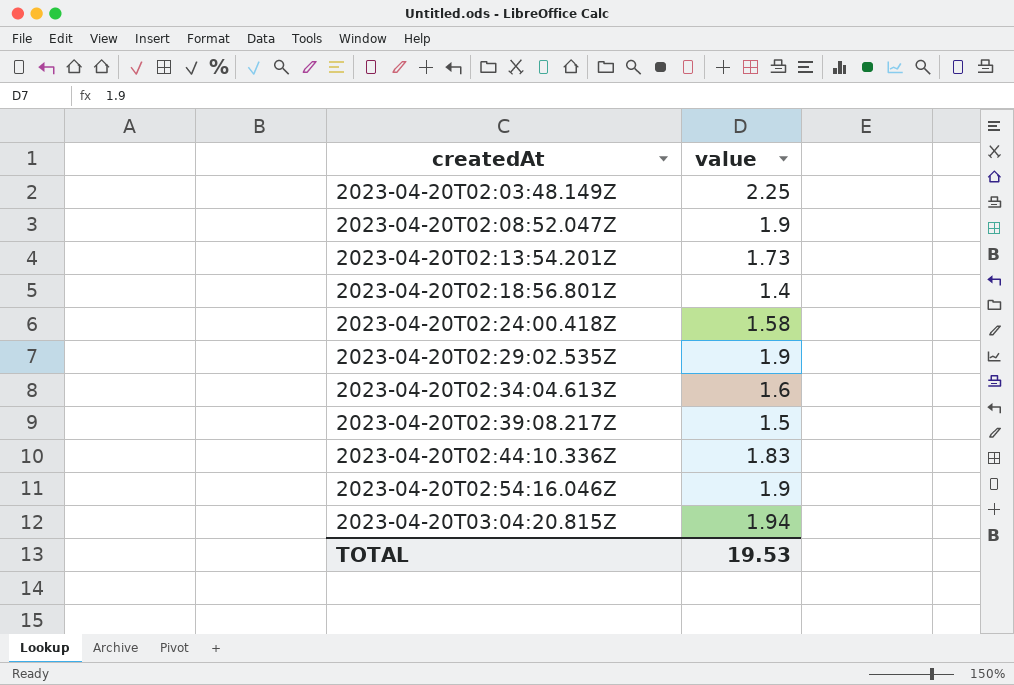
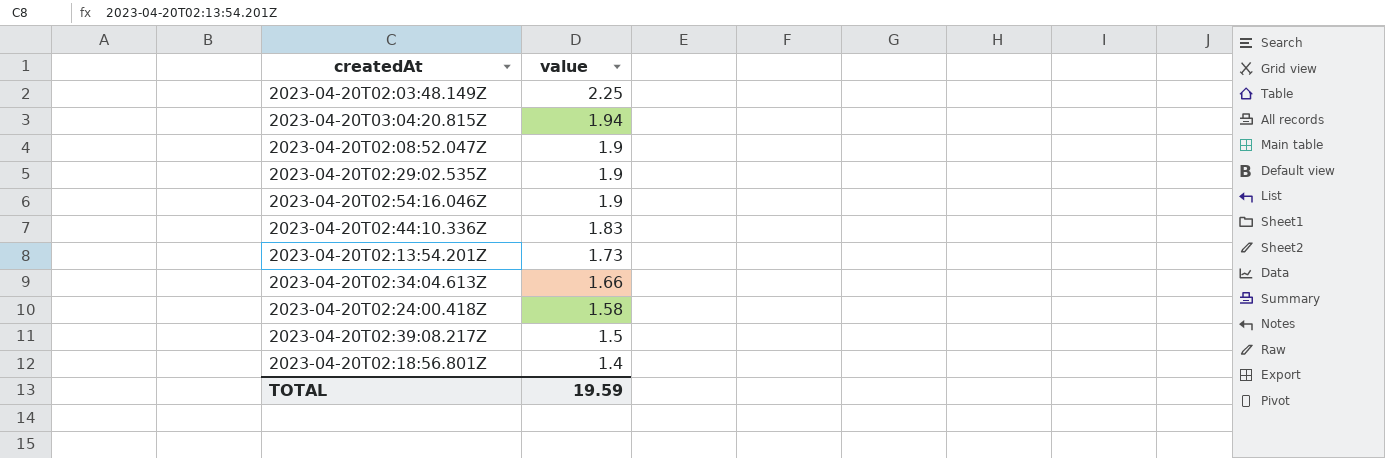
row order: createdAt ascending -> value descending
2023-04-20T02:34:04.613Z | value: 1.6 -> 1.66
TOTAL | value: 19.53 -> 19.59

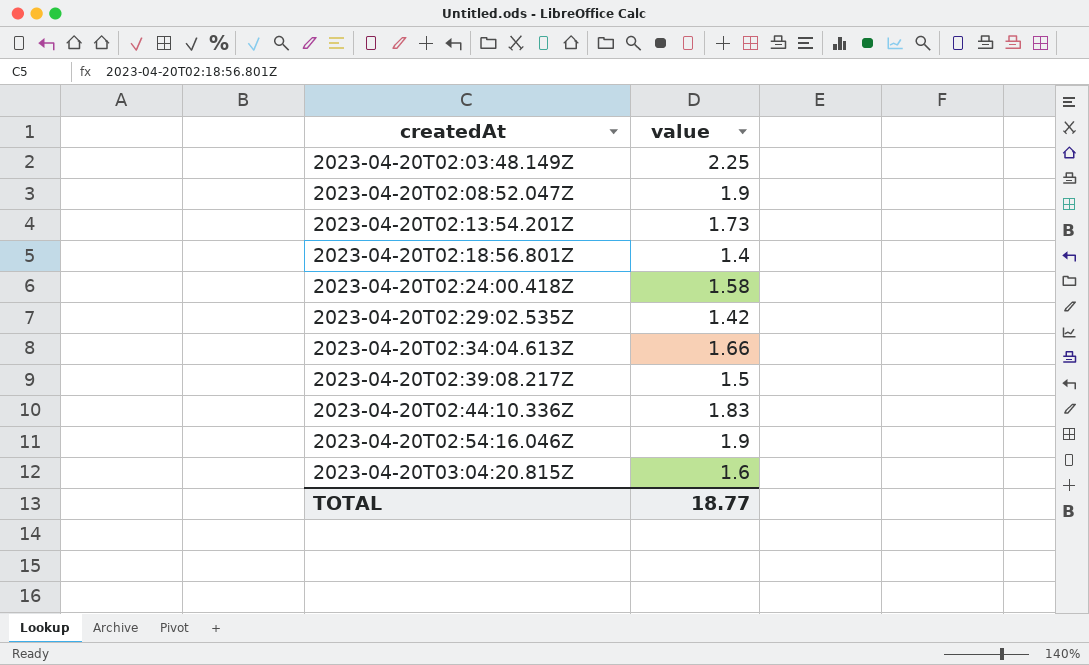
row order: value descending -> createdAt ascending
2023-04-20T02:29:02.535Z | value: 1.9 -> 1.42
2023-04-20T03:04:20.815Z | value: 1.94 -> 1.6
TOTAL | value: 19.59 -> 18.77

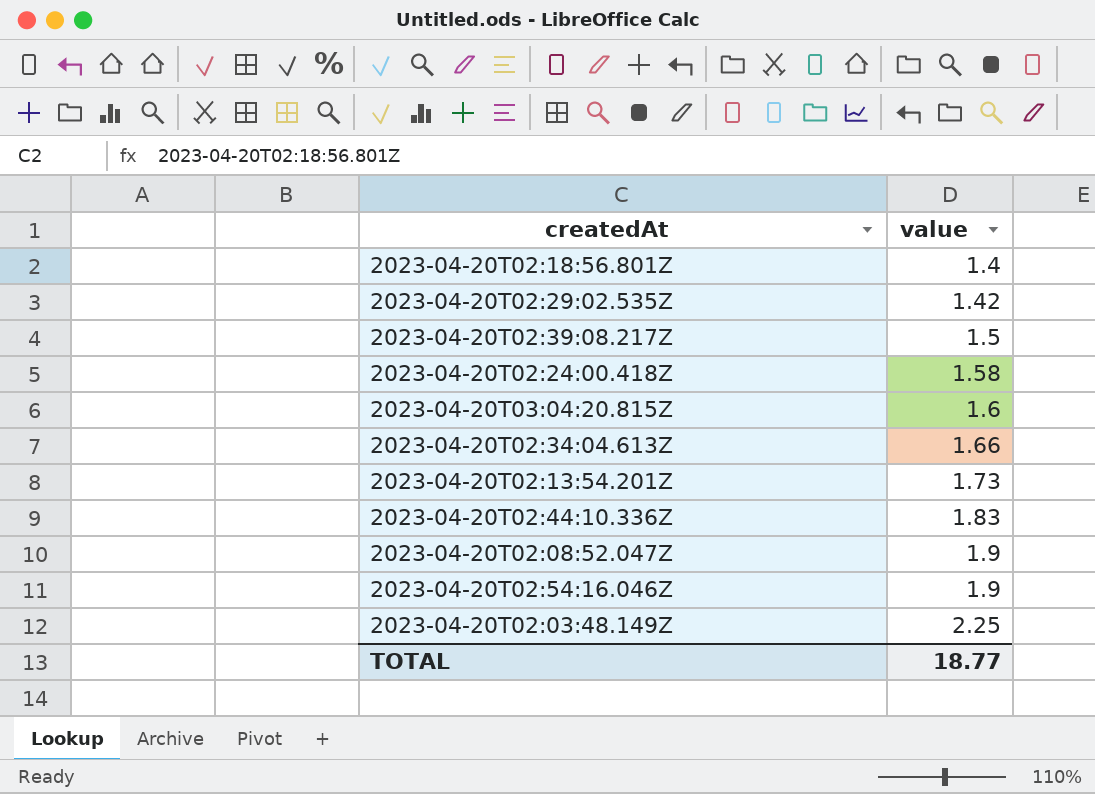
row order: createdAt ascending -> value ascending

